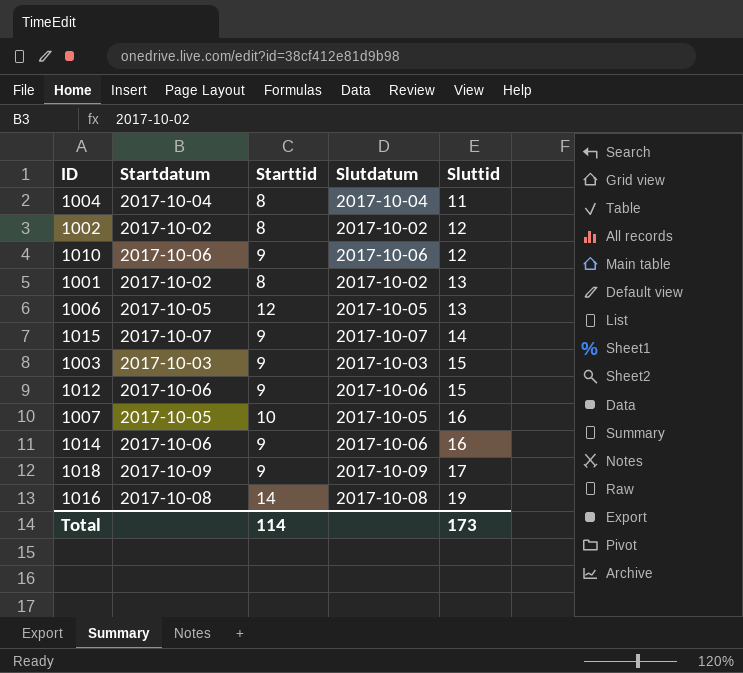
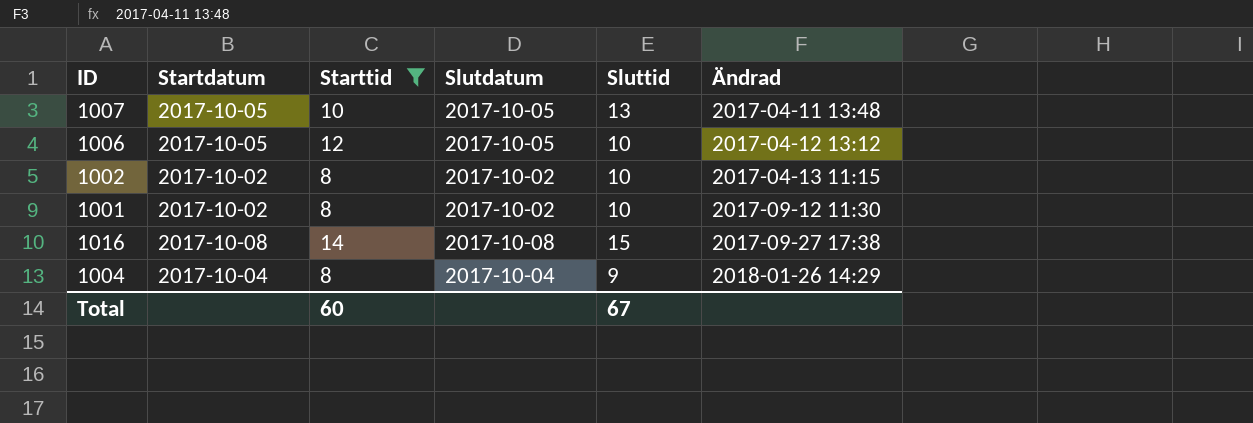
filter: none -> Starttid != 9
row order: Sluttid ascending -> Ändrad ascending
column Ändrad | position: none -> 6
1007 | Sluttid: 16 -> 13
1006 | Sluttid: 13 -> 10
1002 | Sluttid: 12 -> 10
1001 | Sluttid: 13 -> 10
1016 | Sluttid: 19 -> 15
1004 | Sluttid: 11 -> 9
Total | Starttid: 114 -> 60
Total | Sluttid: 173 -> 67

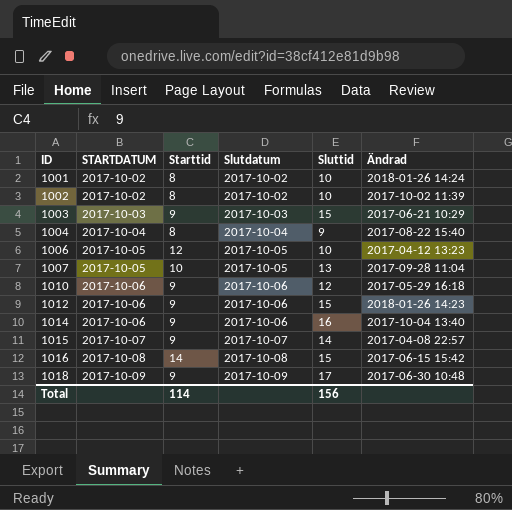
filter: Starttid != 9 -> none
row order: Ändrad ascending -> ID ascending
column name: Startdatum -> STARTDATUM
1001 | Ändrad: 2017-09-12 11:30 -> 2018-01-26 14:24
1002 | Ändrad: 2017-04-13 11:15 -> 2017-10-02 11:39
1004 | Ändrad: 2018-01-26 14:29 -> 2017-08-22 15:40
1006 | Ändrad: 2017-04-12 13:12 -> 2017-04-12 13:23
1007 | Ändrad: 2017-04-11 13:48 -> 2017-09-28 11:04
1016 | Ändrad: 2017-09-27 17:38 -> 2017-06-15 15:42
Total | Starttid: 60 -> 114
Total | Sluttid: 67 -> 156

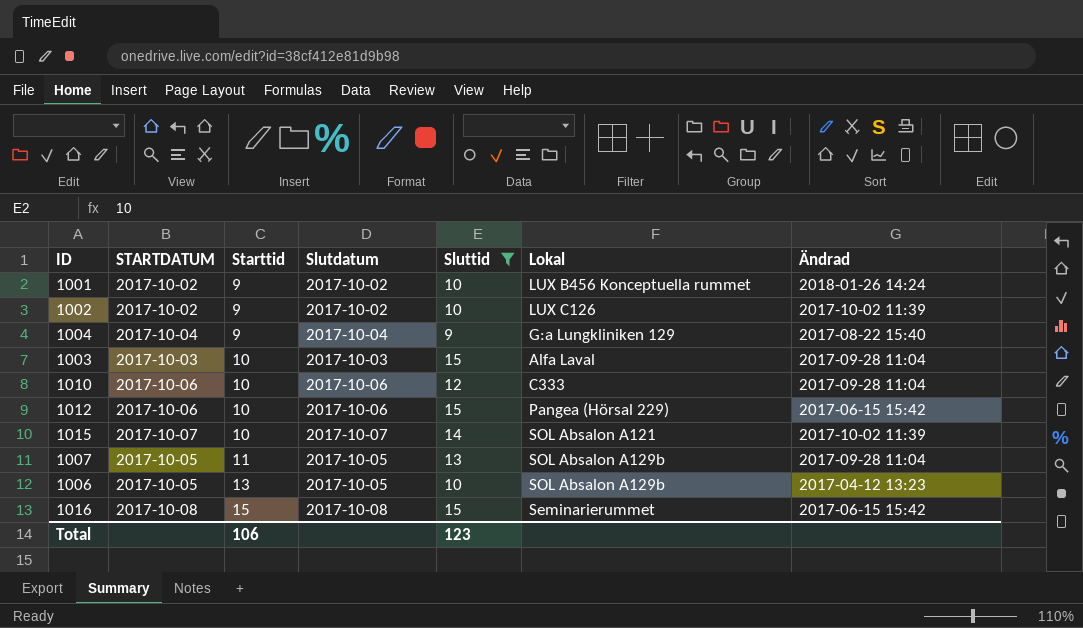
filter: none -> Sluttid <= 15
row order: ID ascending -> Starttid ascending
column Lokal | position: none -> 6
1001 | Starttid: 8 -> 9
1002 | Starttid: 8 -> 9
1004 | Starttid: 8 -> 9
1003 | Starttid: 9 -> 10
1003 | Ändrad: 2017-06-21 10:29 -> 2017-09-28 11:04
1010 | Starttid: 9 -> 10
1010 | Ändrad: 2017-05-29 16:18 -> 2017-09-28 11:04
1012 | Starttid: 9 -> 10
1012 | Ändrad: 2018-01-26 14:23 -> 2017-06-15 15:42
1015 | Starttid: 9 -> 10
1015 | Ändrad: 2017-04-08 22:57 -> 2017-10-02 11:39
1007 | Starttid: 10 -> 11
1006 | Starttid: 12 -> 13
1016 | Starttid: 14 -> 15
Total | Starttid: 114 -> 106
Total | Sluttid: 156 -> 123

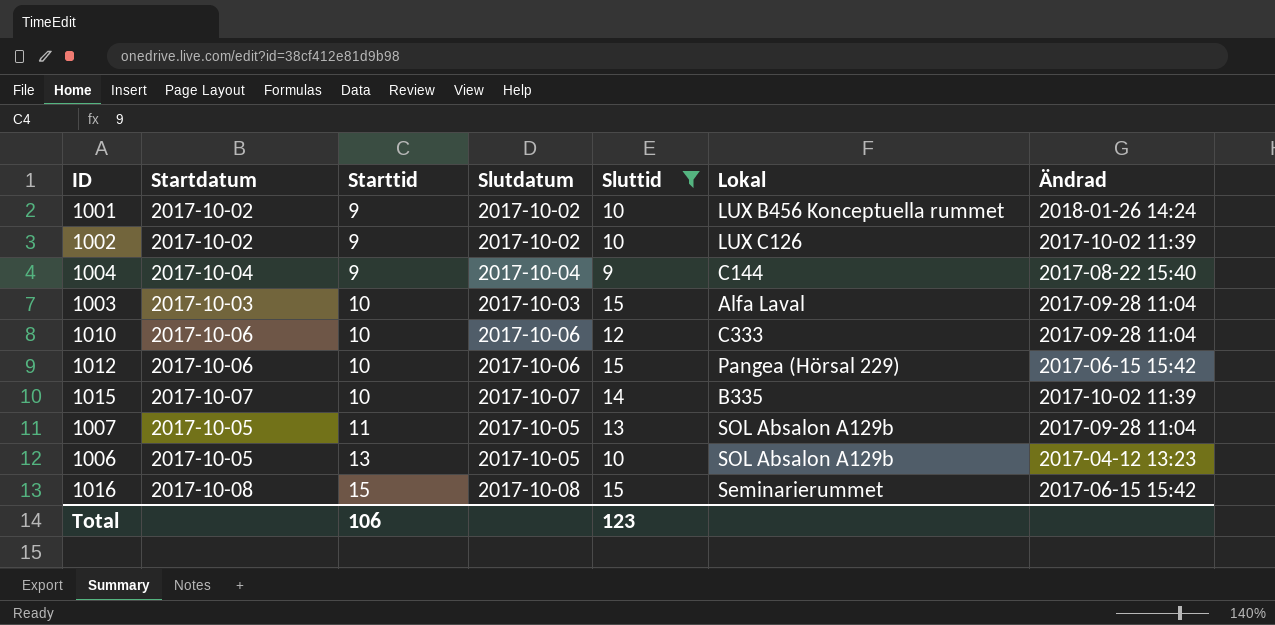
column name: STARTDATUM -> Startdatum
1004 | Lokal: G:a Lungkliniken 129 -> C144
1015 | Lokal: SOL Absalon A121 -> B335

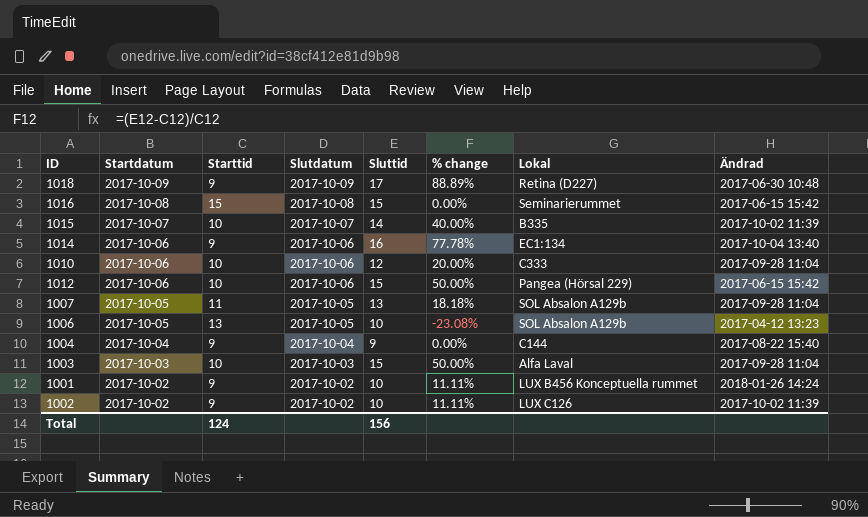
filter: Sluttid <= 15 -> none
row order: Starttid ascending -> Startdatum descending
column % change | formula: none -> ([Sluttid] - [Starttid]) / [Starttid]
Total | Starttid: 106 -> 124
Total | Sluttid: 123 -> 156

